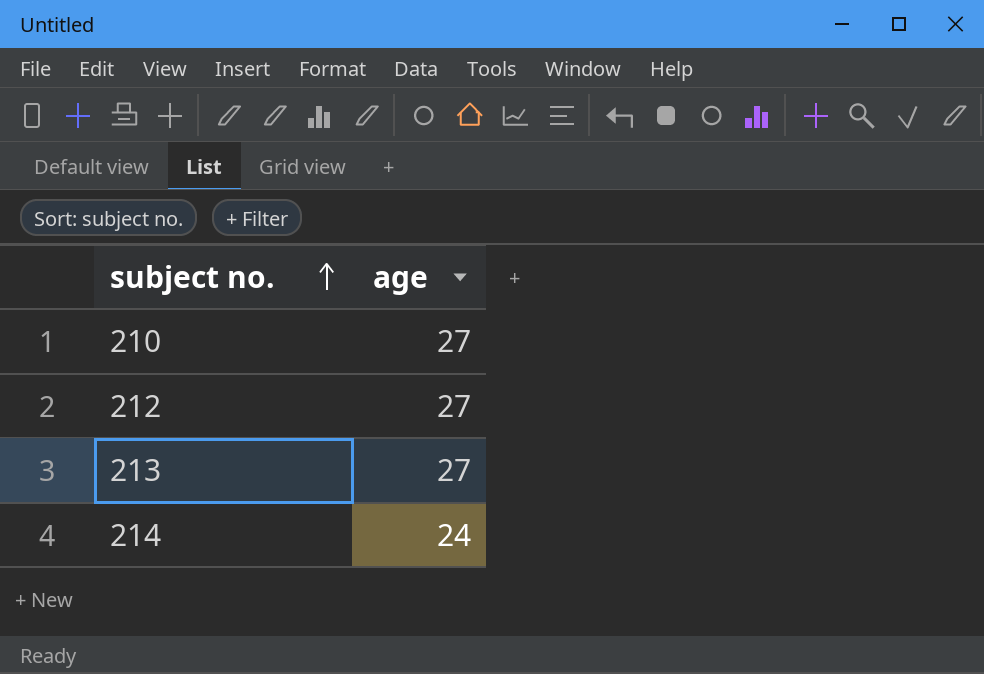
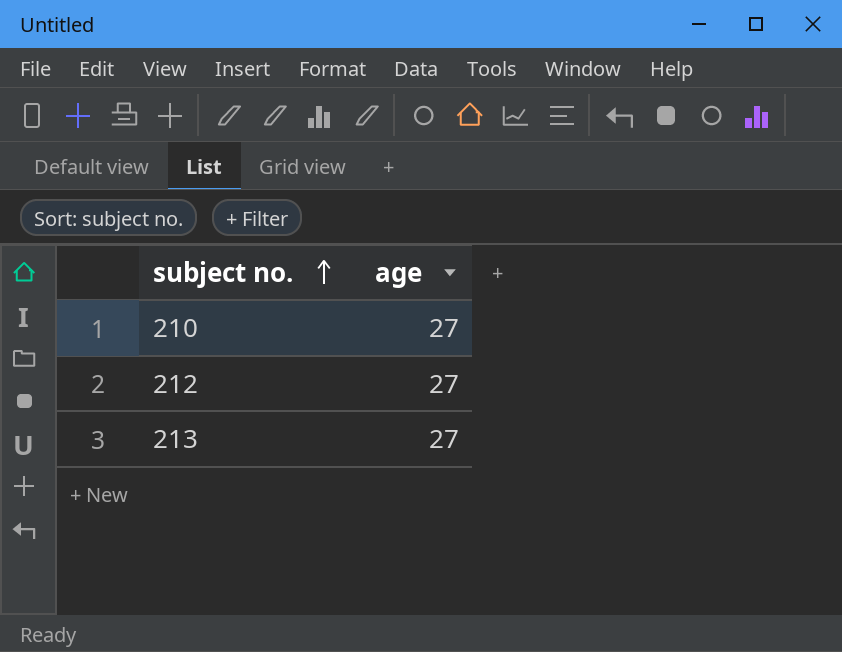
row 214: 24 -> none

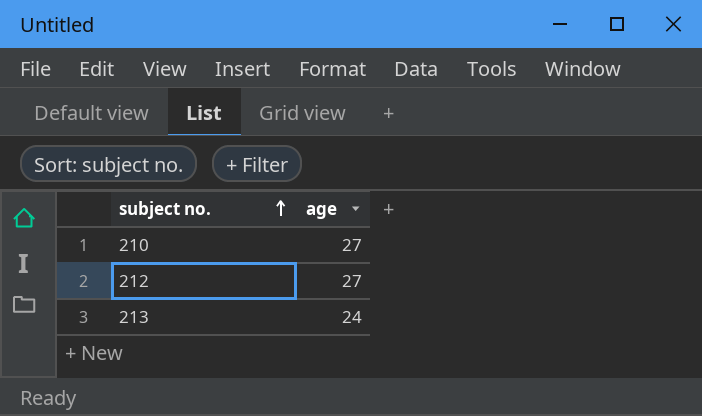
213 | age: 27 -> 24

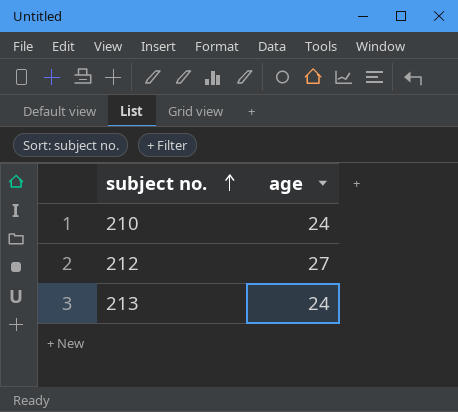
210 | age: 27 -> 24

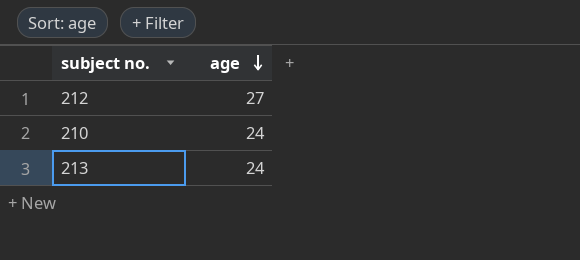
row order: subject no. ascending -> age descending

